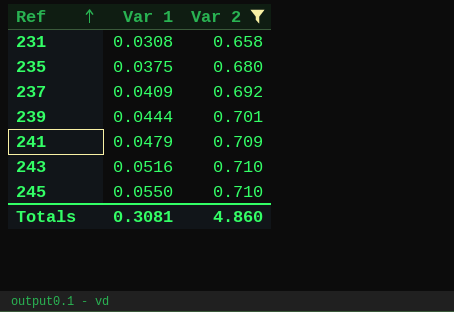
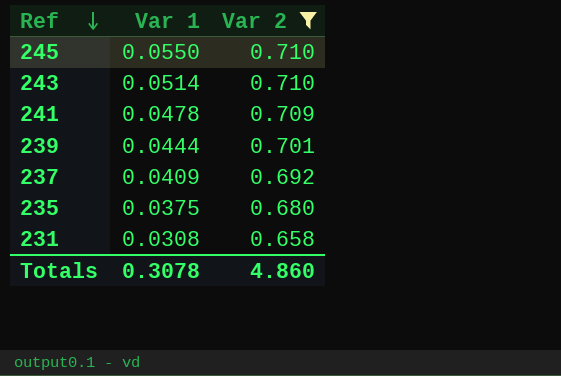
row order: Ref ascending -> Ref descending
243 | Var 1: 0.0516 -> 0.0514
241 | Var 1: 0.0479 -> 0.0478
Totals | Var 1: 0.3081 -> 0.3078

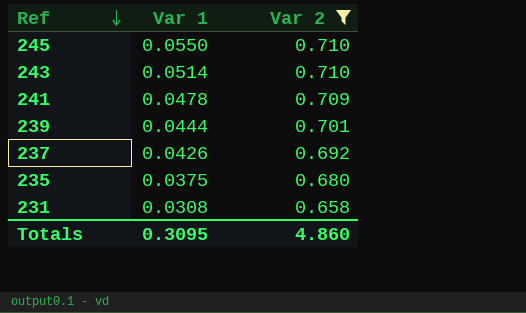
237 | Var 1: 0.0409 -> 0.0426
Totals | Var 1: 0.3078 -> 0.3095

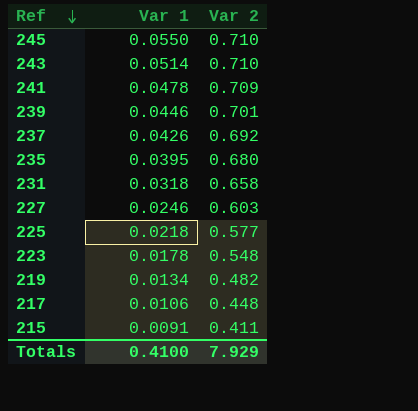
filter: Var 2 >= 0.658 -> none
239 | Var 1: 0.0444 -> 0.0446
235 | Var 1: 0.0375 -> 0.0395
231 | Var 1: 0.0308 -> 0.0318
Totals | Var 1: 0.3095 -> 0.4100
Totals | Var 2: 4.860 -> 7.929

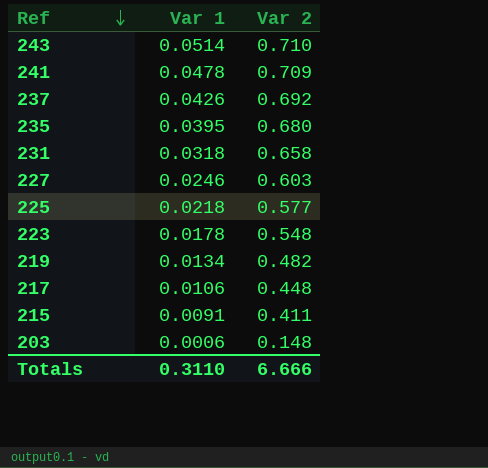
row 245: 0.0550 | 0.710 -> none
row 239: 0.0446 | 0.701 -> none
row 203: none -> 0.0006 | 0.148
Totals | Var 1: 0.4100 -> 0.3110
Totals | Var 2: 7.929 -> 6.666

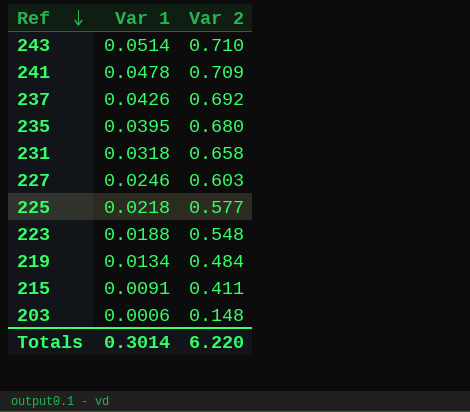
row 217: 0.0106 | 0.448 -> none
223 | Var 1: 0.0178 -> 0.0188
219 | Var 2: 0.482 -> 0.484
Totals | Var 1: 0.3110 -> 0.3014
Totals | Var 2: 6.666 -> 6.220

